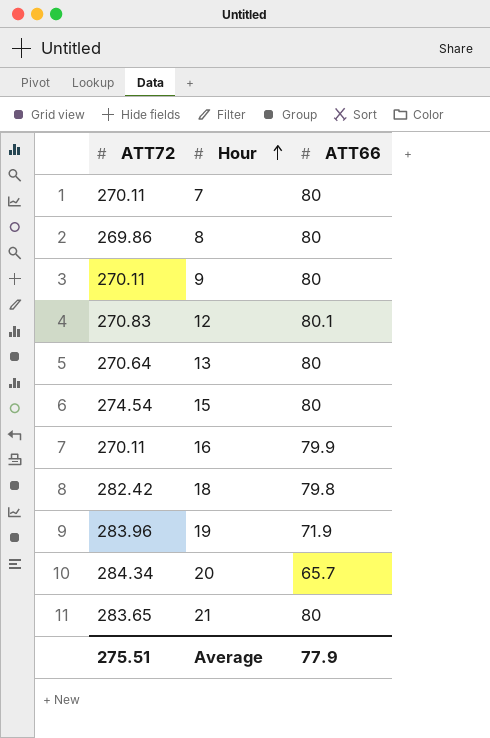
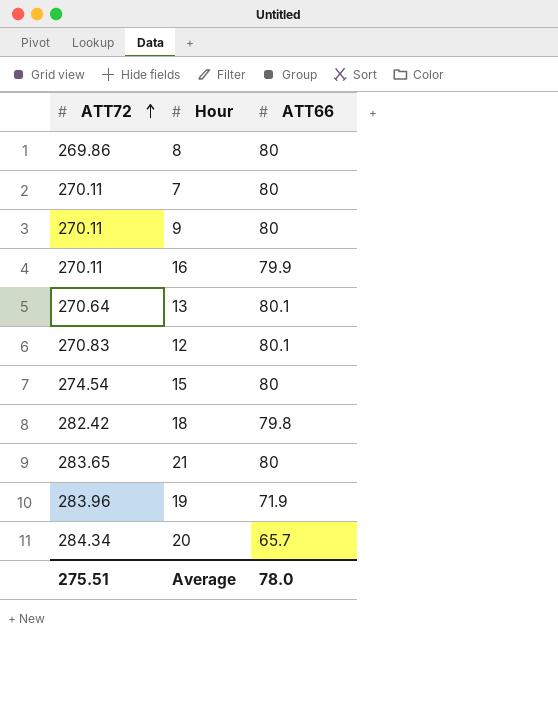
row order: Hour ascending -> ATT72 ascending
13 | ATT66: 80 -> 80.1
Average | ATT66: 77.9 -> 78.0

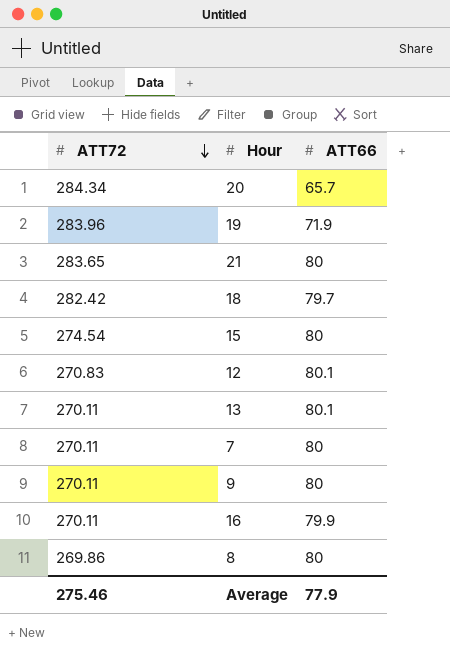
row order: ATT72 ascending -> ATT72 descending
18 | ATT66: 79.8 -> 79.7
13 | ATT72: 270.64 -> 270.11
Average | ATT72: 275.51 -> 275.46
Average | ATT66: 78.0 -> 77.9

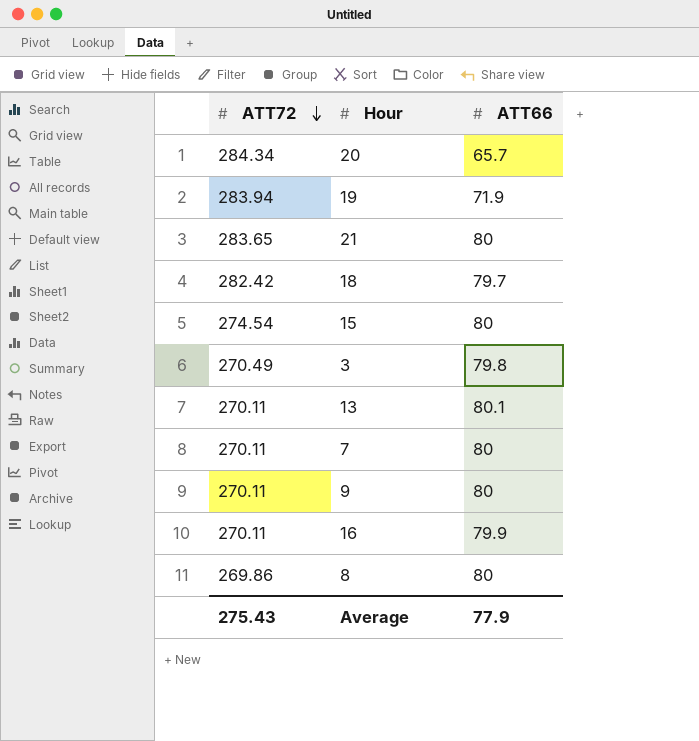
row 12: 270.83 | 80.1 -> none
19 | ATT72: 283.96 -> 283.94
row 3: none -> 270.49 | 79.8
Average | ATT72: 275.46 -> 275.43

